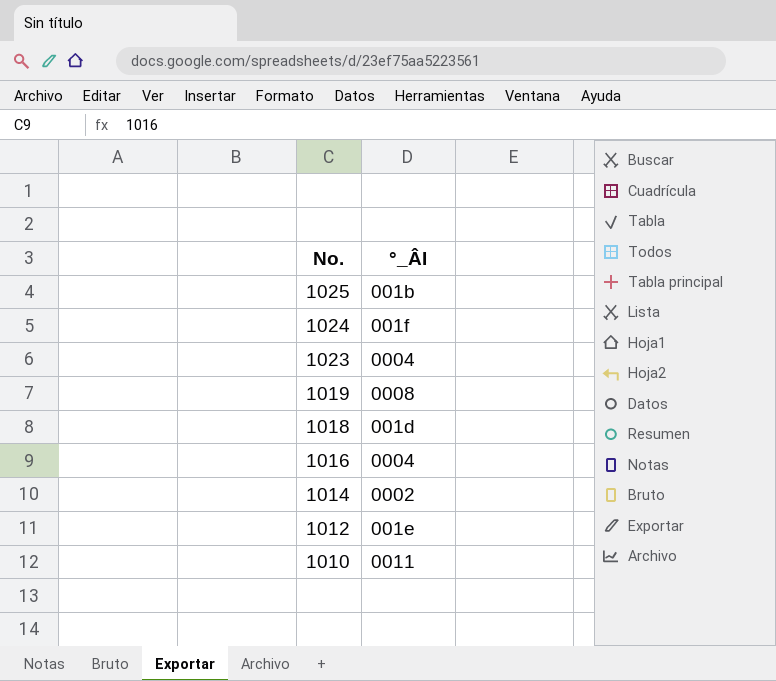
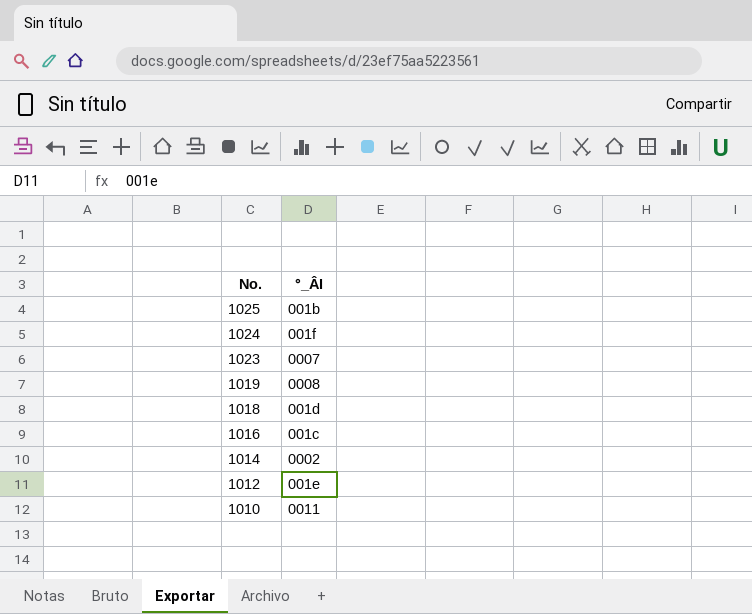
1023 | °_ÂI: 0004 -> 0007
1016 | °_ÂI: 0004 -> 001c

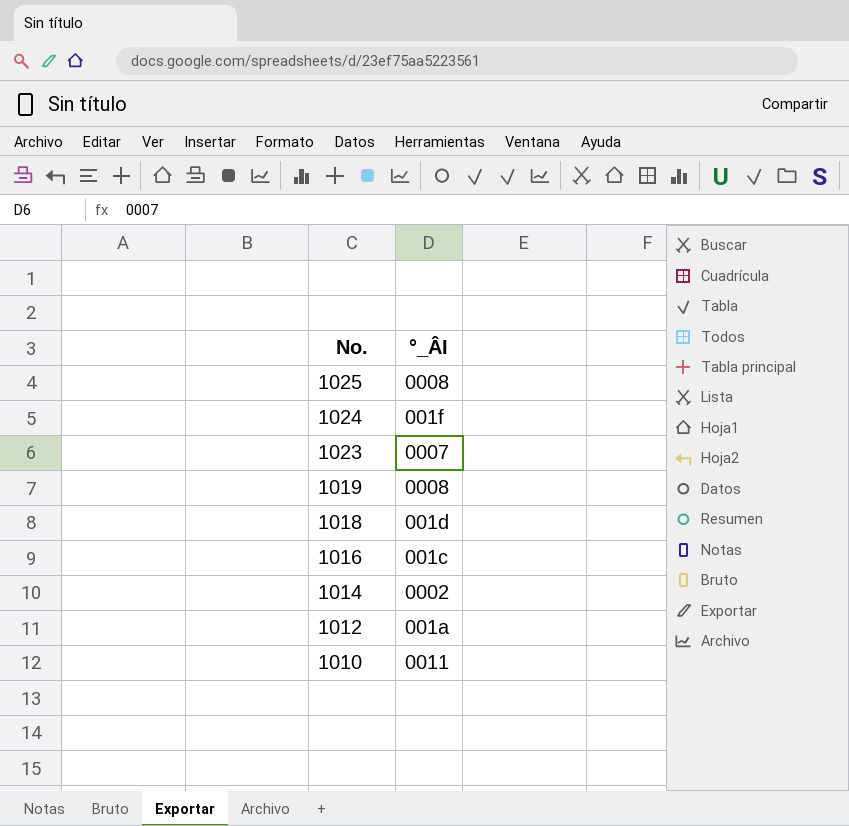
1025 | °_ÂI: 001b -> 0008
1012 | °_ÂI: 001e -> 001a

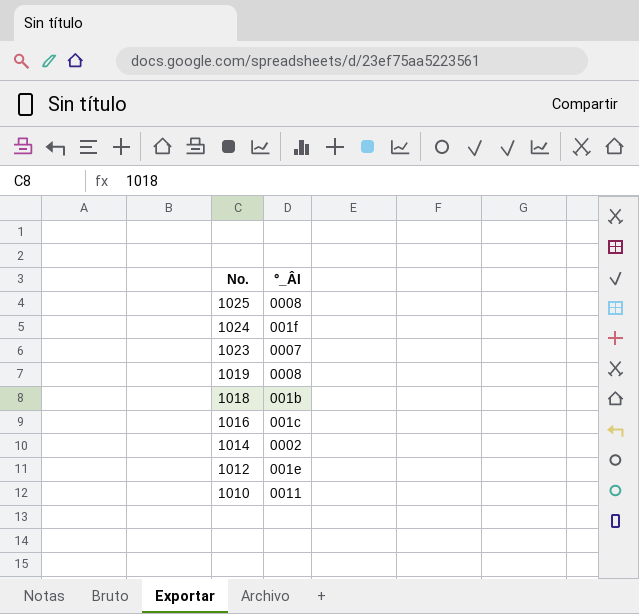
1018 | °_ÂI: 001d -> 001b
1012 | °_ÂI: 001a -> 001e

